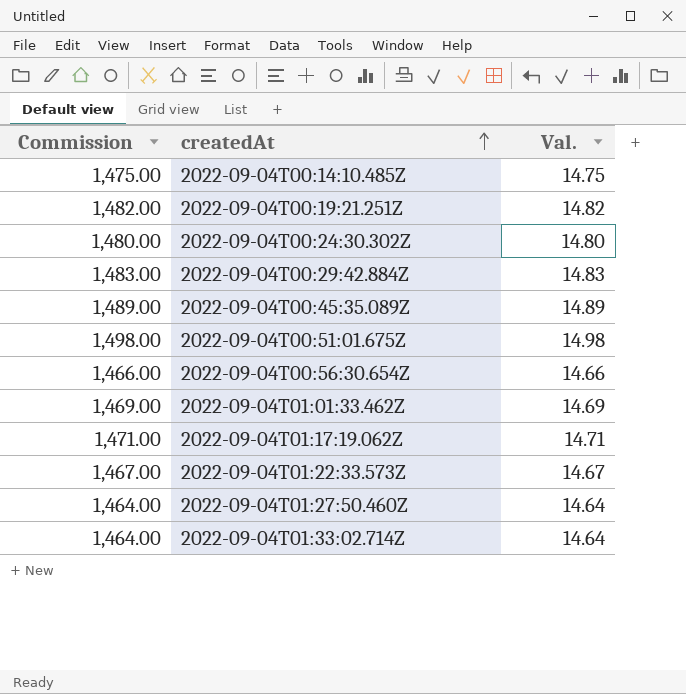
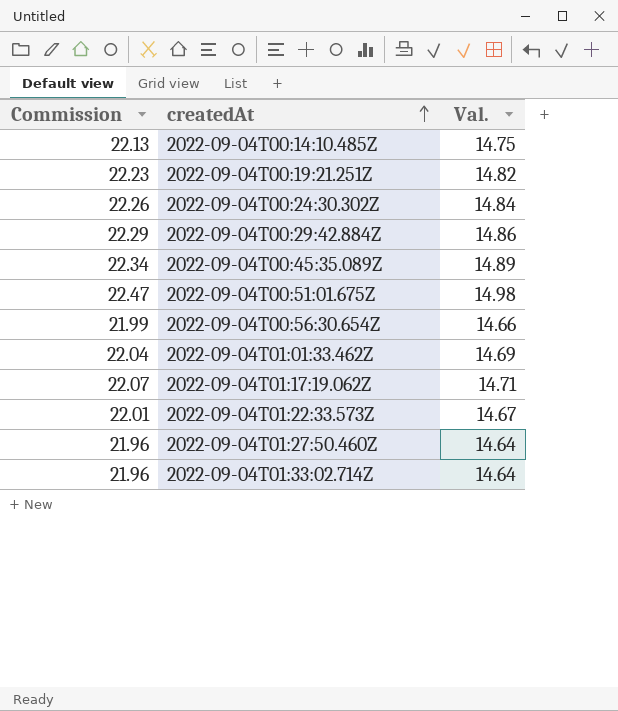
column Commission | formula: [Val.] * 100 -> [Val.] * 1.5
2022-09-04T00:24:30.302Z | Val.: 14.80 -> 14.84
2022-09-04T00:29:42.884Z | Val.: 14.83 -> 14.86

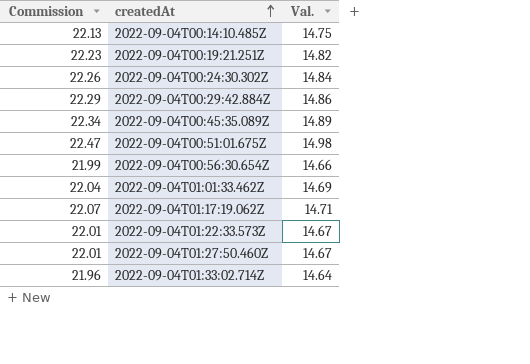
2022-09-04T01:27:50.460Z | Commission: 21.96 -> 22.01
2022-09-04T01:27:50.460Z | Val.: 14.64 -> 14.67

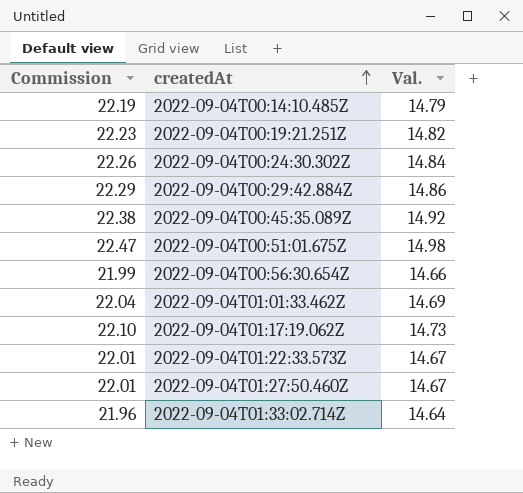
2022-09-04T00:14:10.485Z | Commission: 22.13 -> 22.19
2022-09-04T00:14:10.485Z | Val.: 14.75 -> 14.79
2022-09-04T00:45:35.089Z | Commission: 22.34 -> 22.38
2022-09-04T00:45:35.089Z | Val.: 14.89 -> 14.92
2022-09-04T01:17:19.062Z | Commission: 22.07 -> 22.10
2022-09-04T01:17:19.062Z | Val.: 14.71 -> 14.73

